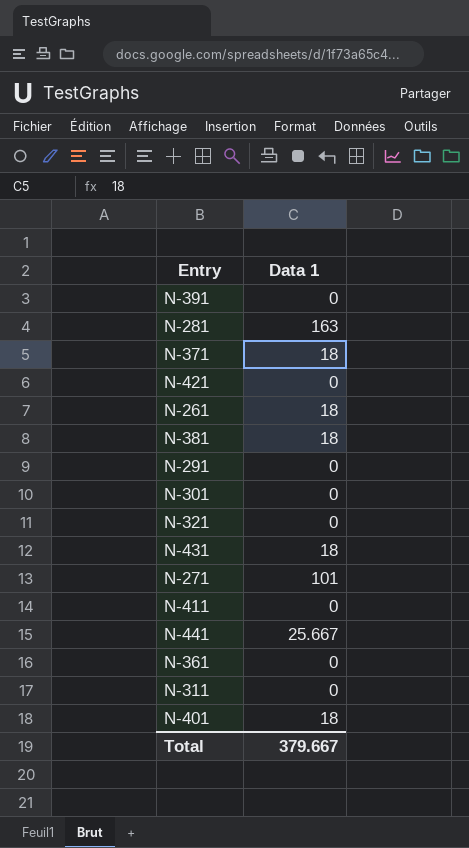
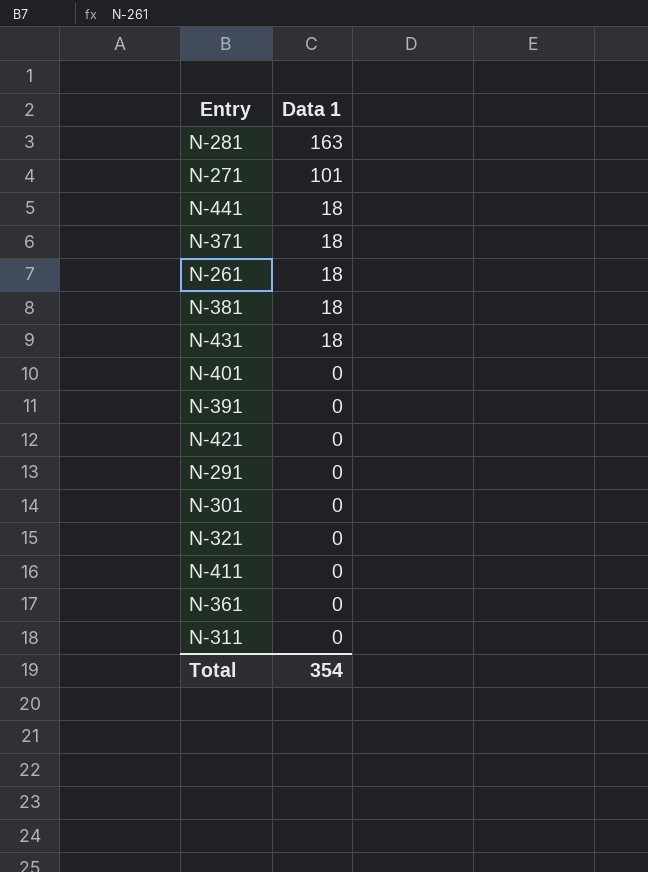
row order: none -> Data 1 descending
N-441 | Data 1: 25.667 -> 18
N-401 | Data 1: 18 -> 0
Total | Data 1: 379.667 -> 354

